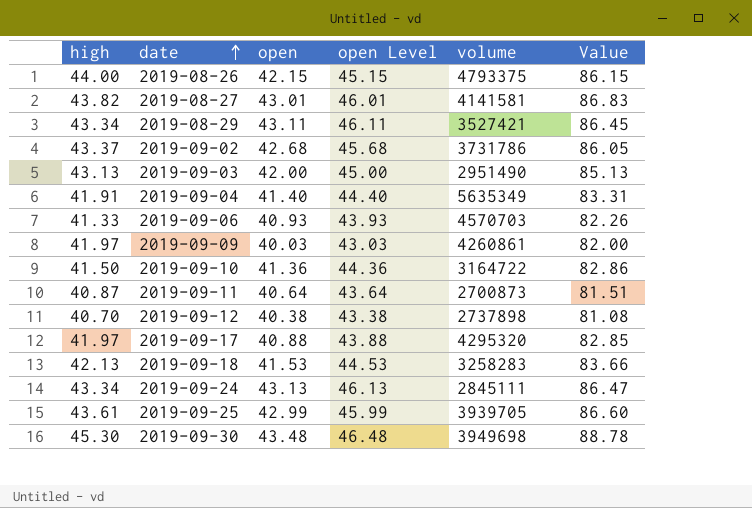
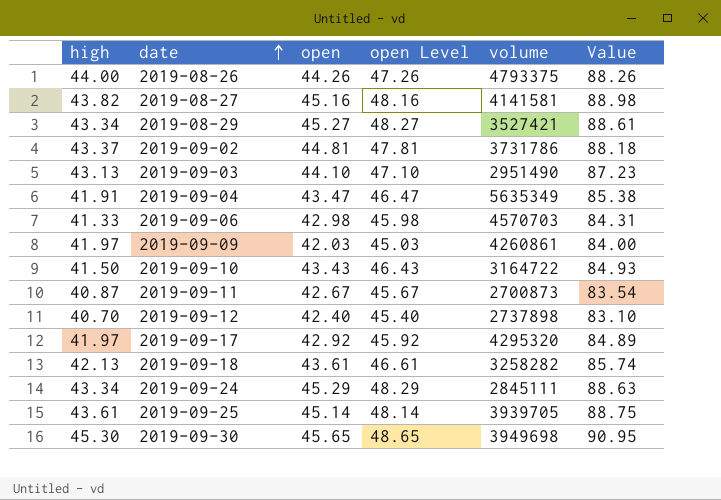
2019-08-26 | open: 42.15 -> 44.26
2019-08-26 | open Level: 45.15 -> 47.26
2019-08-26 | Value: 86.15 -> 88.26
2019-08-27 | open: 43.01 -> 45.16
2019-08-27 | open Level: 46.01 -> 48.16
2019-08-27 | Value: 86.83 -> 88.98
2019-08-29 | open: 43.11 -> 45.27
2019-08-29 | open Level: 46.11 -> 48.27
2019-08-29 | Value: 86.45 -> 88.61
2019-09-02 | open: 42.68 -> 44.81
2019-09-02 | open Level: 45.68 -> 47.81
2019-09-02 | Value: 86.05 -> 88.18
2019-09-03 | open: 42.00 -> 44.10
2019-09-03 | open Level: 45.00 -> 47.10
2019-09-03 | Value: 85.13 -> 87.23
2019-09-04 | open: 41.40 -> 43.47
2019-09-04 | open Level: 44.40 -> 46.47
2019-09-04 | Value: 83.31 -> 85.38
2019-09-06 | open: 40.93 -> 42.98
2019-09-06 | open Level: 43.93 -> 45.98
2019-09-06 | Value: 82.26 -> 84.31
2019-09-09 | open: 40.03 -> 42.03
2019-09-09 | open Level: 43.03 -> 45.03
2019-09-09 | Value: 82.00 -> 84.00
2019-09-10 | open: 41.36 -> 43.43
2019-09-10 | open Level: 44.36 -> 46.43
2019-09-10 | Value: 82.86 -> 84.93
2019-09-11 | open: 40.64 -> 42.67
2019-09-11 | open Level: 43.64 -> 45.67
2019-09-11 | Value: 81.51 -> 83.54
2019-09-12 | open: 40.38 -> 42.40
2019-09-12 | open Level: 43.38 -> 45.40
2019-09-12 | Value: 81.08 -> 83.10
2019-09-17 | open: 40.88 -> 42.92
2019-09-17 | open Level: 43.88 -> 45.92
2019-09-17 | Value: 82.85 -> 84.89
2019-09-18 | open: 41.53 -> 43.61
2019-09-18 | open Level: 44.53 -> 46.61
2019-09-18 | volume: 3258283 -> 3258282
2019-09-18 | Value: 83.66 -> 85.74
2019-09-24 | open: 43.13 -> 45.29
2019-09-24 | open Level: 46.13 -> 48.29
2019-09-24 | Value: 86.47 -> 88.63
2019-09-25 | open: 42.99 -> 45.14
2019-09-25 | open Level: 45.99 -> 48.14
2019-09-25 | Value: 86.60 -> 88.75
2019-09-30 | open: 43.48 -> 45.65
2019-09-30 | open Level: 46.48 -> 48.65
2019-09-30 | Value: 88.78 -> 90.95

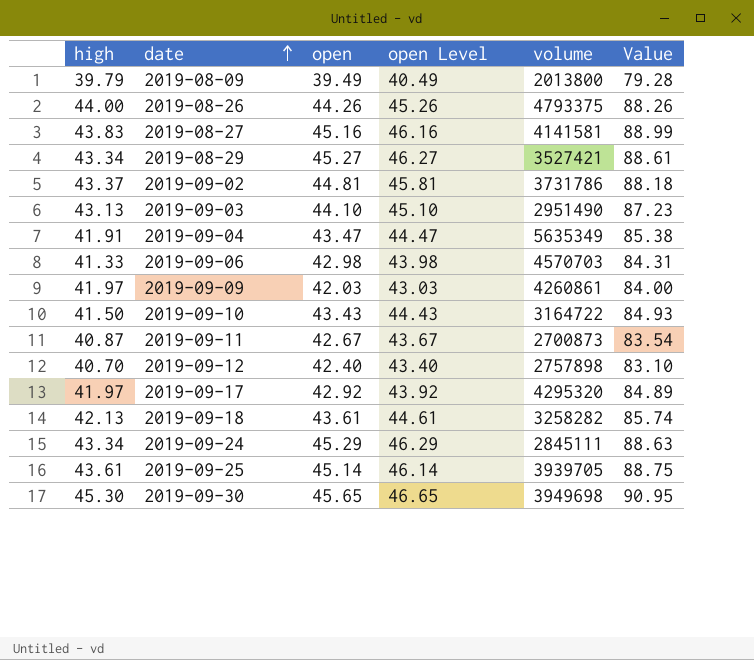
column open Level | formula: [open] + 3 -> [open] + 1
row 2019-08-09: none -> 39.79 | 39.49 | 40.49 | 2013800 | 79.28
2019-08-27 | high: 43.82 -> 43.83
2019-08-27 | Value: 88.98 -> 88.99
2019-09-12 | volume: 2737898 -> 2757898

